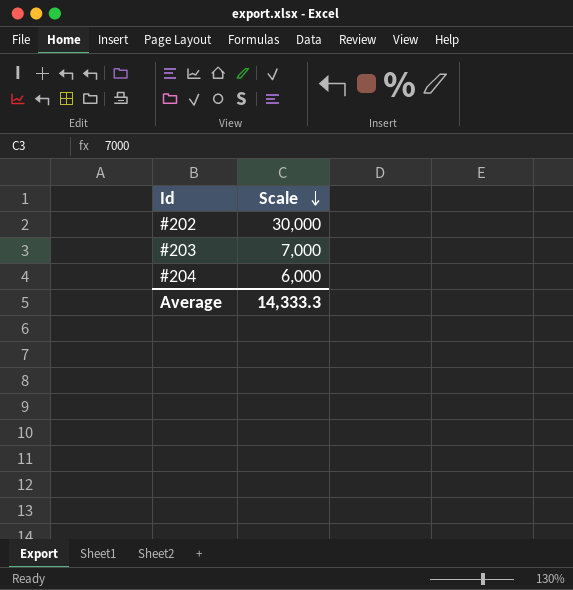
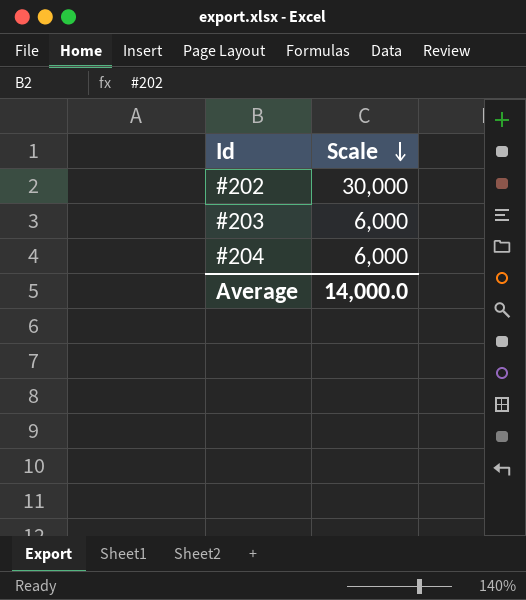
#203 | Scale: 7,000 -> 6,000
Average | Scale: 14,333.3 -> 14,000.0

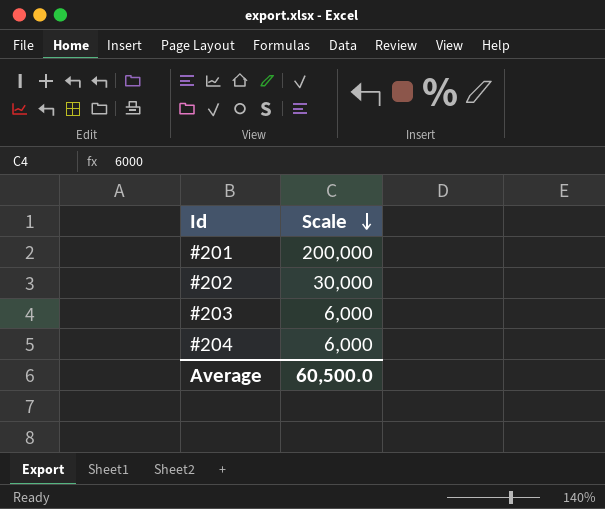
row #201: none -> 200,000
Average | Scale: 14,000.0 -> 60,500.0

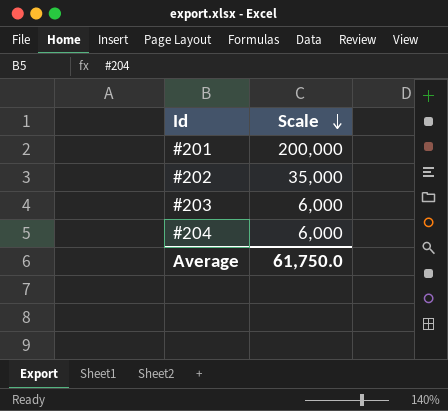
#202 | Scale: 30,000 -> 35,000
Average | Scale: 60,500.0 -> 61,750.0

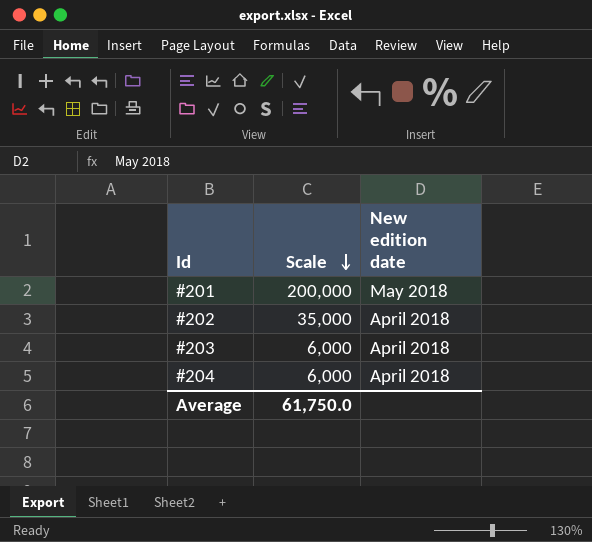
column New edition date | position: none -> 3

